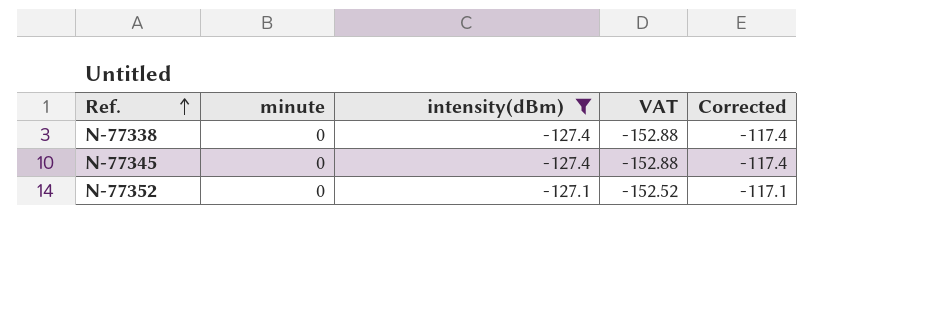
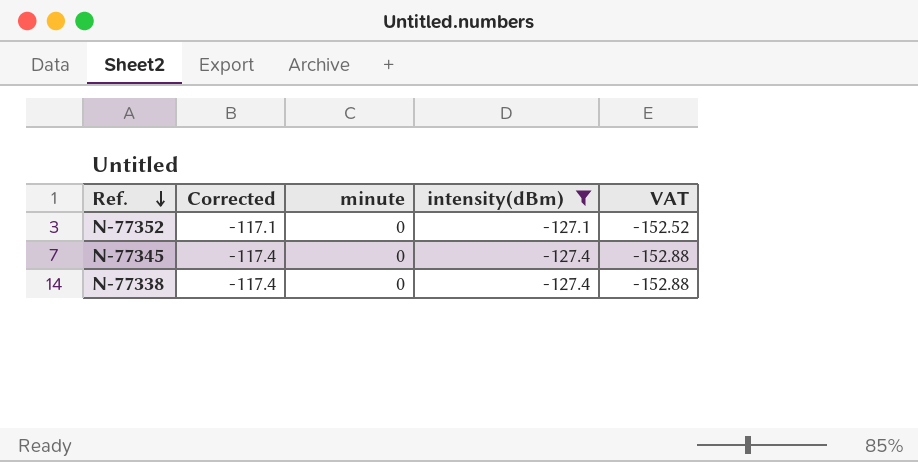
row order: Ref. ascending -> Ref. descending
column Corrected | position: 5 -> 2

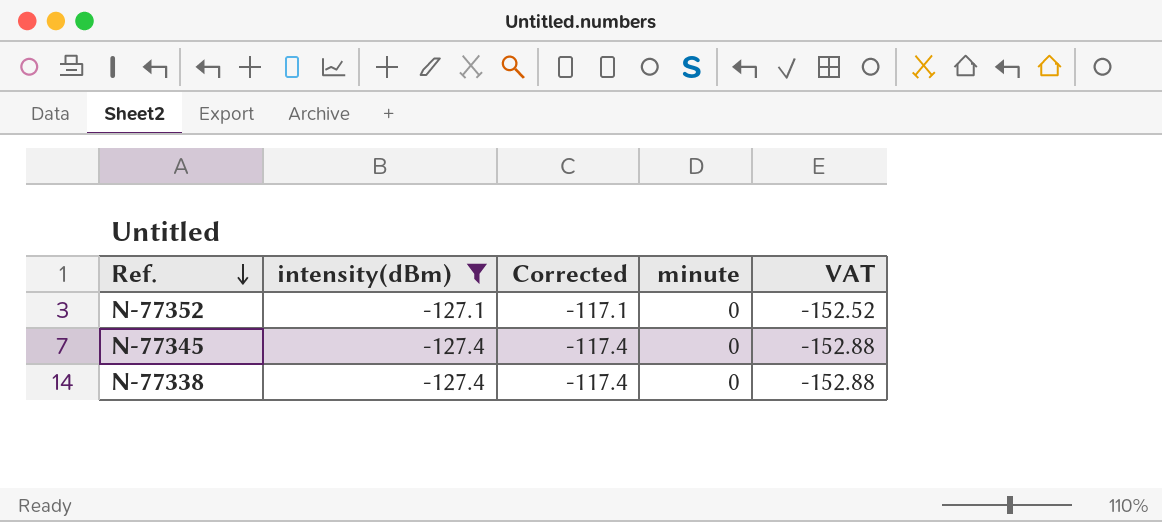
column intensity(dBm) | position: 4 -> 2

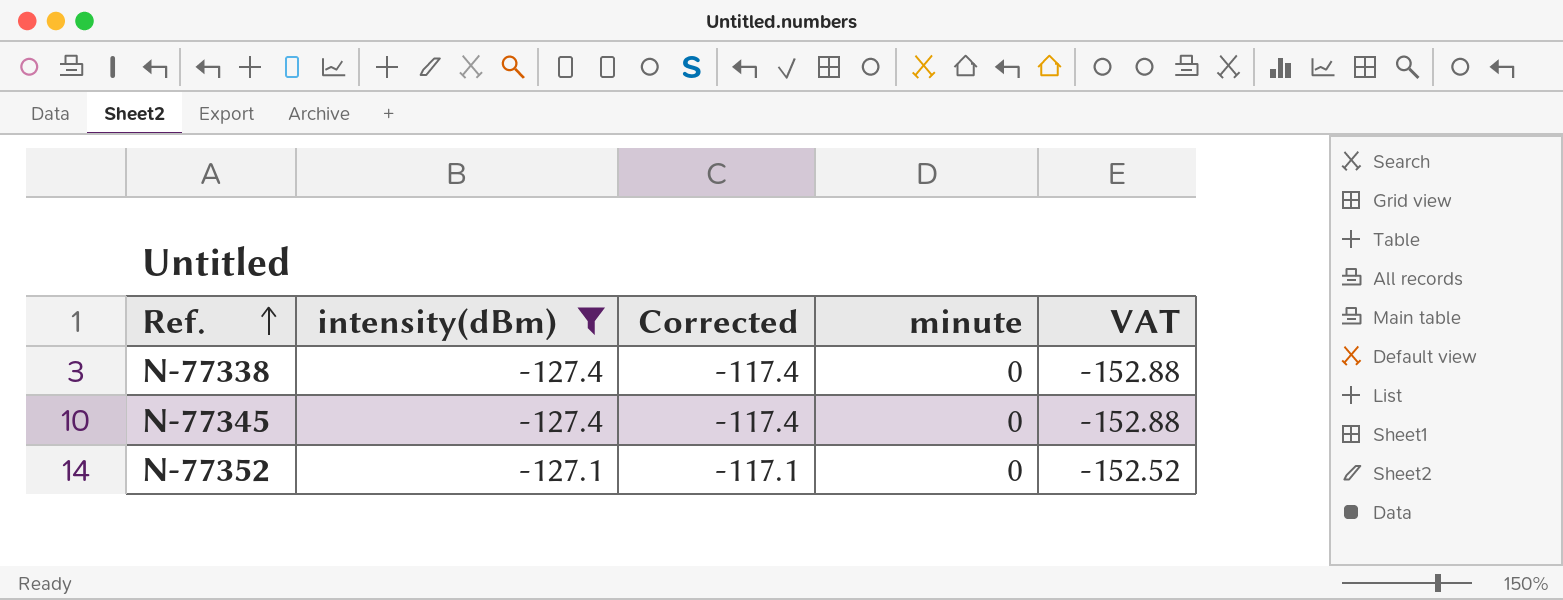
row order: Ref. descending -> Ref. ascending

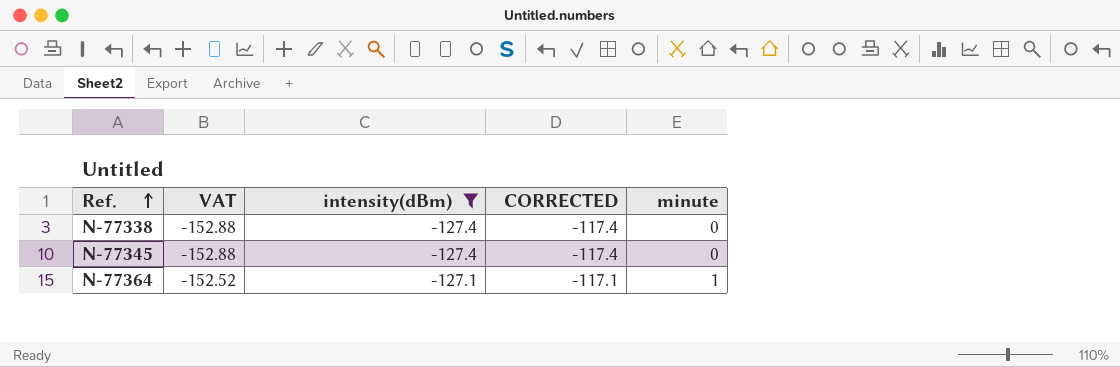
column VAT | position: 5 -> 2
column name: Corrected -> CORRECTED
row N-77352: -127.1 | -117.1 | 0 | -152.52 -> none
row N-77364: none -> -152.52 | -127.1 | -117.1 | 1

